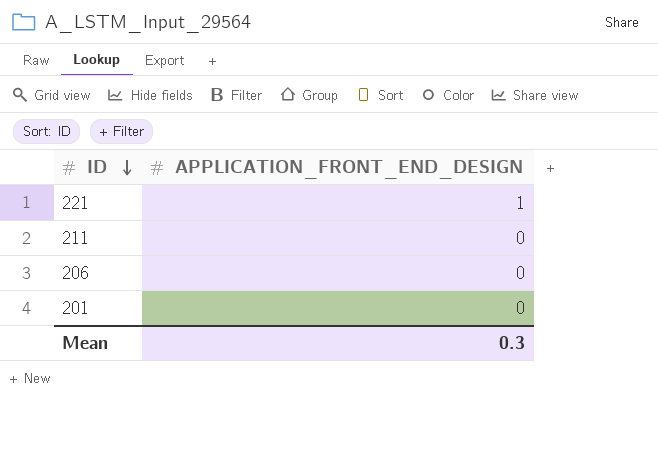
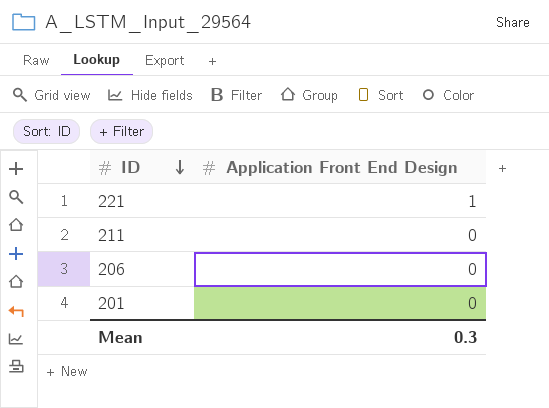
column name: APPLICATION_FRONT_END_DESIGN -> Application Front End Design

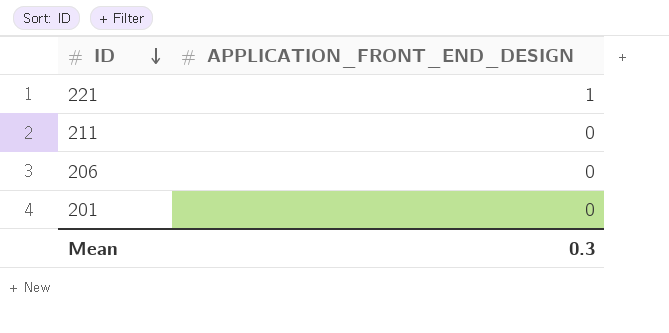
column name: Application Front End Design -> APPLICATION_FRONT_END_DESIGN

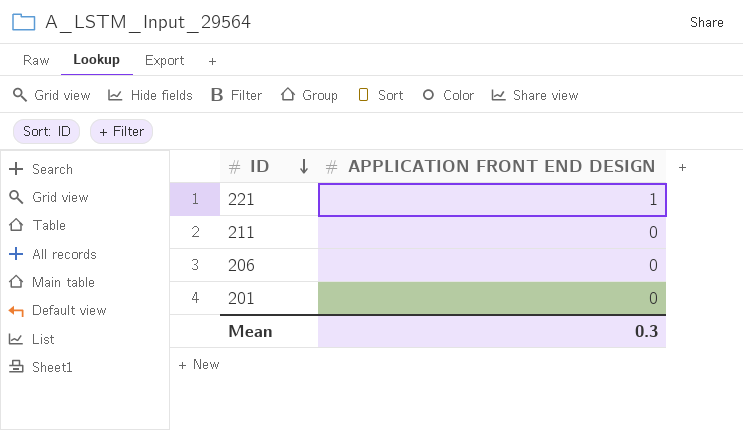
column name: APPLICATION_FRONT_END_DESIGN -> APPLICATION FRONT END DESIGN

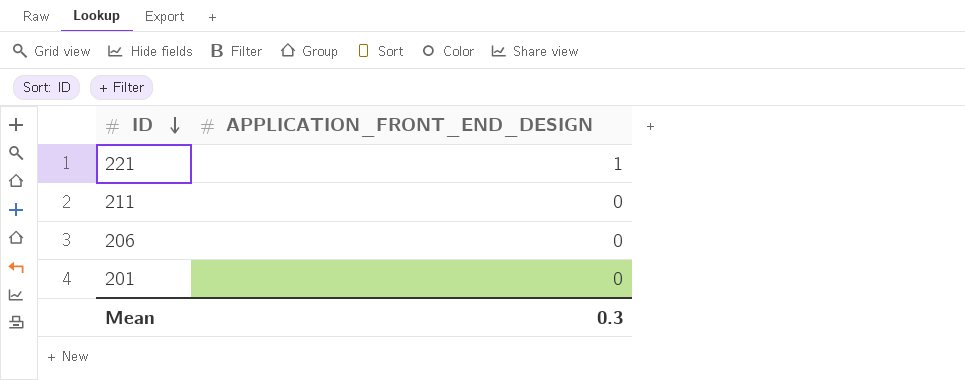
column name: APPLICATION FRONT END DESIGN -> APPLICATION_FRONT_END_DESIGN

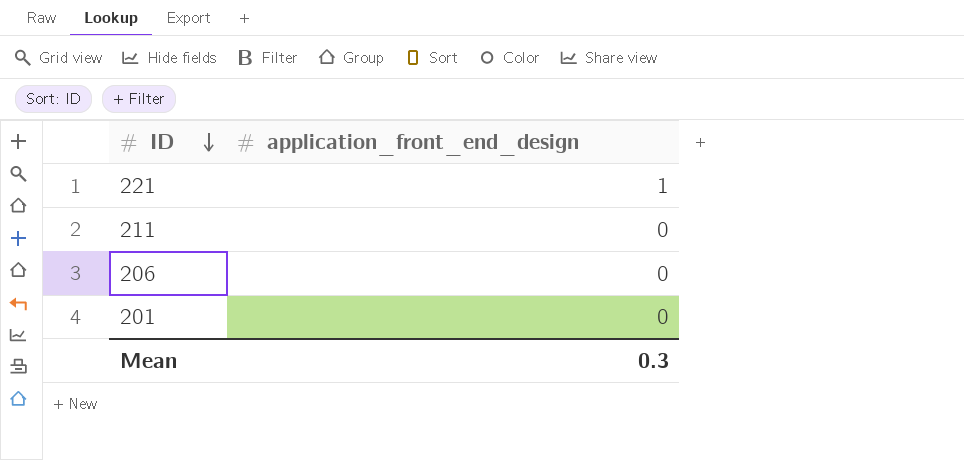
column name: APPLICATION_FRONT_END_DESIGN -> application_front_end_design

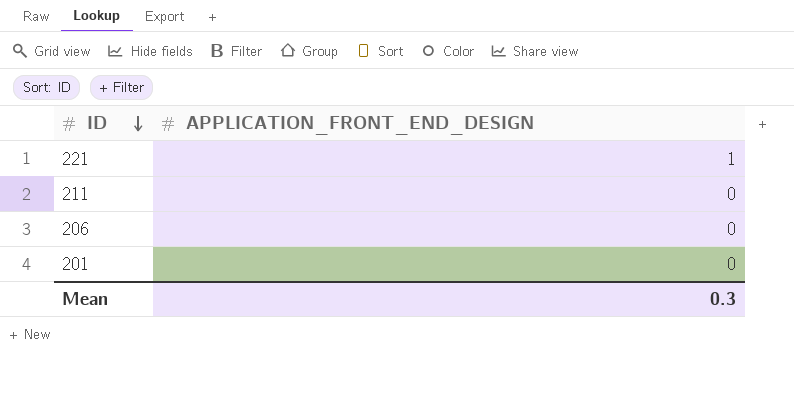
column name: application_front_end_design -> APPLICATION_FRONT_END_DESIGN

